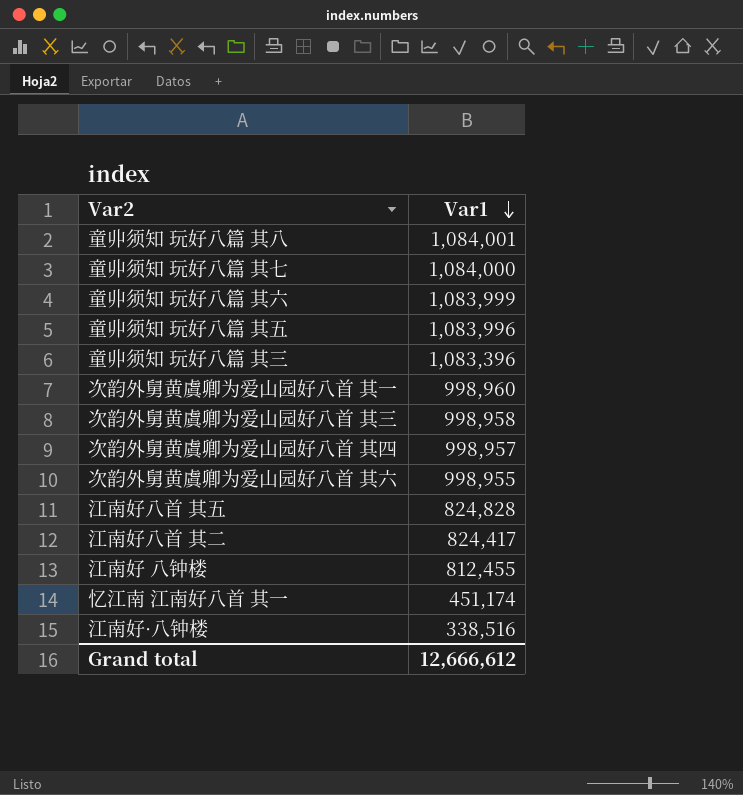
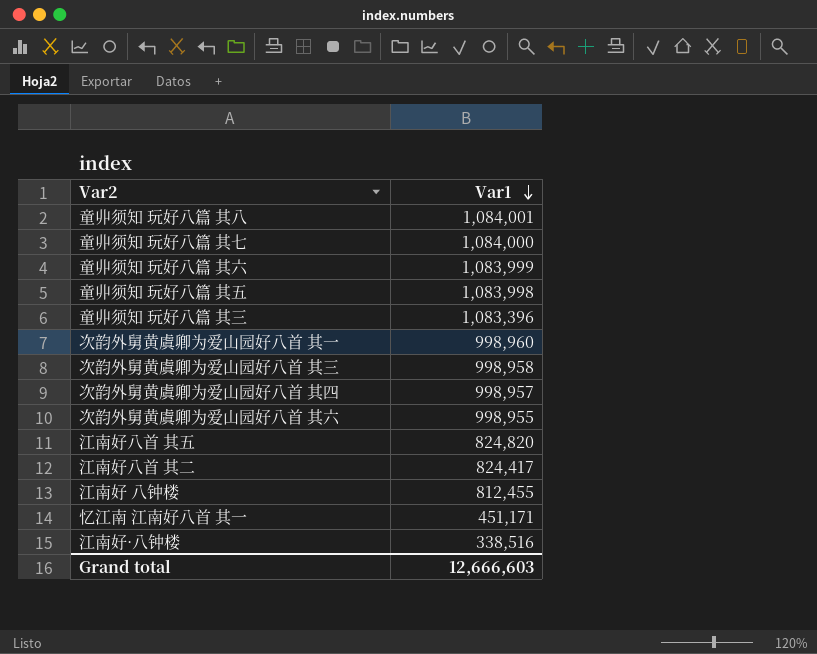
童丱须知 玩好八篇 其五 | Var1: 1,083,996 -> 1,083,998
江南好八首 其五 | Var1: 824,828 -> 824,820
忆江南 江南好八首 其一 | Var1: 451,174 -> 451,171
Grand total | Var1: 12,666,612 -> 12,666,603

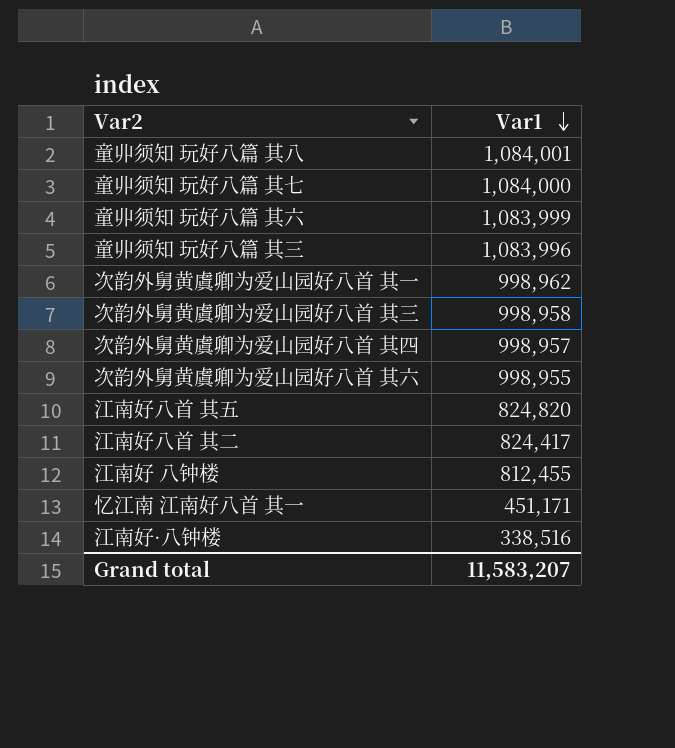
row 童丱须知 玩好八篇 其五: 1,083,998 -> none
童丱须知 玩好八篇 其三 | Var1: 1,083,396 -> 1,083,996
次韵外舅黄虞卿为爱山园好八首 其一 | Var1: 998,960 -> 998,962
Grand total | Var1: 12,666,603 -> 11,583,207

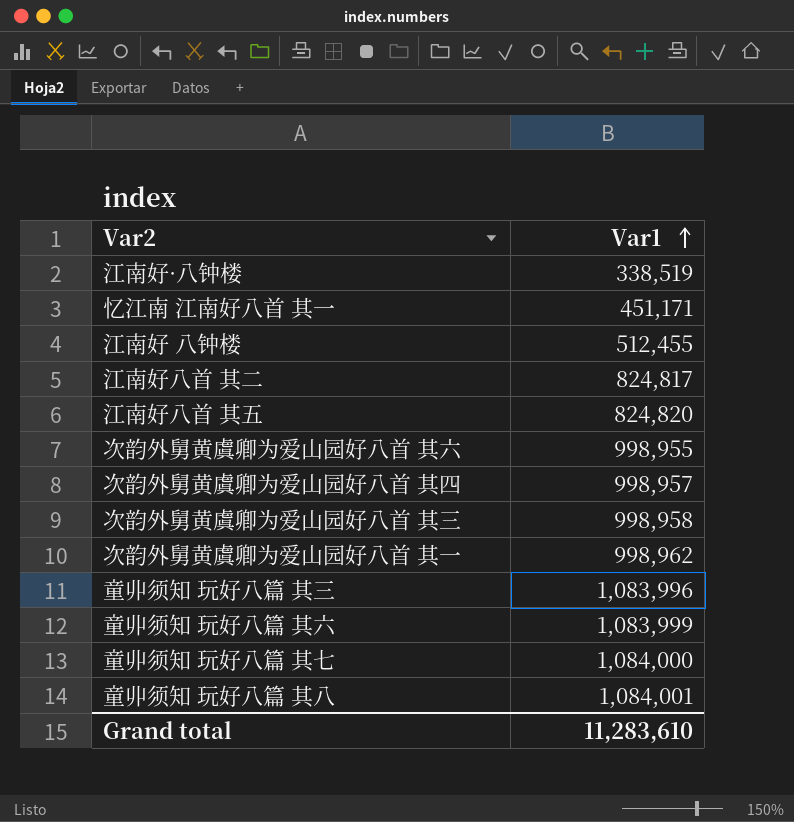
row order: Var1 descending -> Var1 ascending
江南好·八钟楼 | Var1: 338,516 -> 338,519
江南好 八钟楼 | Var1: 812,455 -> 512,455
江南好八首 其二 | Var1: 824,417 -> 824,817
Grand total | Var1: 11,583,207 -> 11,283,610

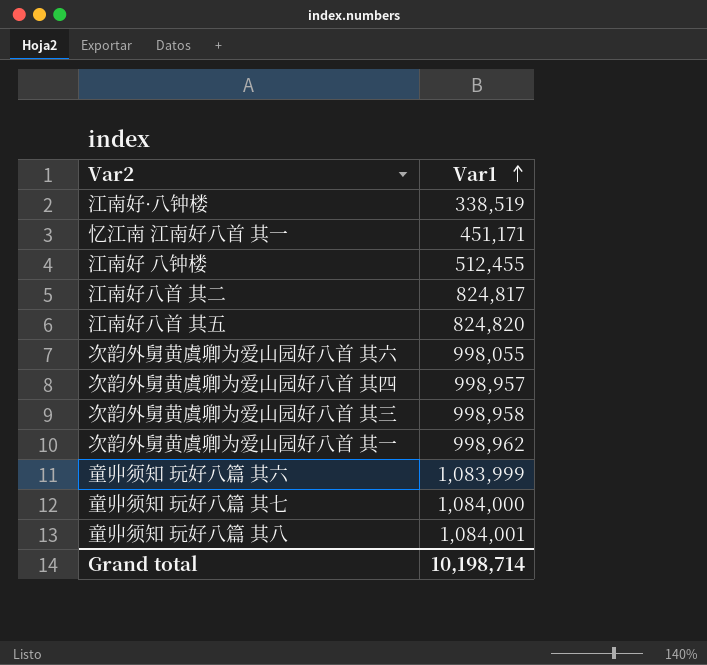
row 童丱须知 玩好八篇 其三: 1,083,996 -> none
次韵外舅黄虞卿为爱山园好八首 其六 | Var1: 998,955 -> 998,055
Grand total | Var1: 11,283,610 -> 10,198,714

